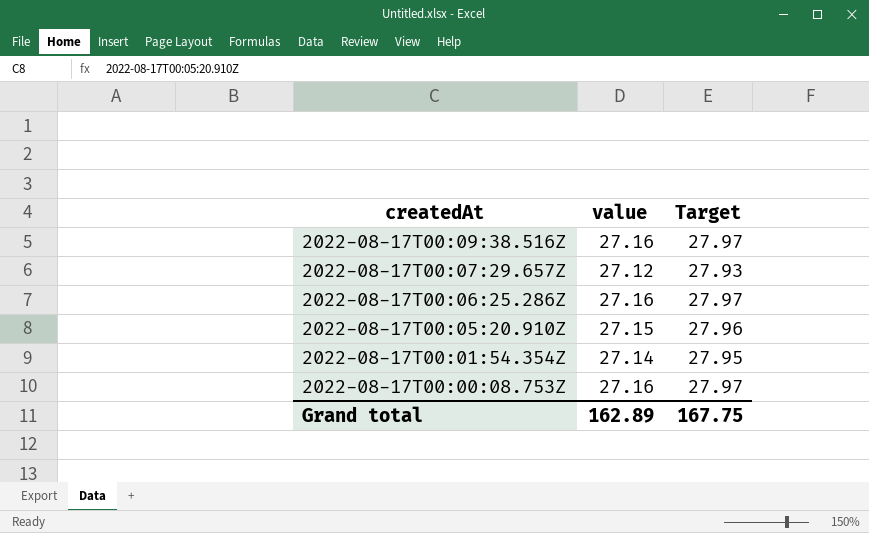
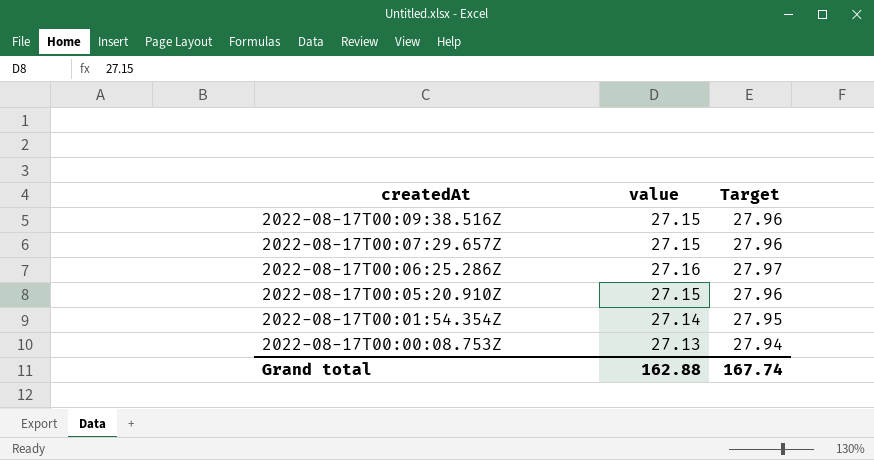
2022-08-17T00:09:38.516Z | value: 27.16 -> 27.15
2022-08-17T00:09:38.516Z | Target: 27.97 -> 27.96
2022-08-17T00:07:29.657Z | value: 27.12 -> 27.15
2022-08-17T00:07:29.657Z | Target: 27.93 -> 27.96
2022-08-17T00:00:08.753Z | value: 27.16 -> 27.13
2022-08-17T00:00:08.753Z | Target: 27.97 -> 27.94
Grand total | value: 162.89 -> 162.88
Grand total | Target: 167.75 -> 167.74

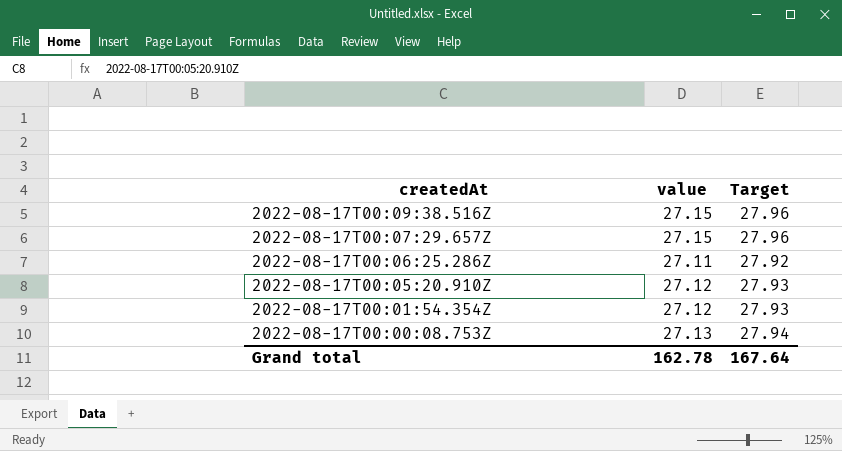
2022-08-17T00:06:25.286Z | value: 27.16 -> 27.11
2022-08-17T00:06:25.286Z | Target: 27.97 -> 27.92
2022-08-17T00:05:20.910Z | value: 27.15 -> 27.12
2022-08-17T00:05:20.910Z | Target: 27.96 -> 27.93
2022-08-17T00:01:54.354Z | value: 27.14 -> 27.12
2022-08-17T00:01:54.354Z | Target: 27.95 -> 27.93
Grand total | value: 162.88 -> 162.78
Grand total | Target: 167.74 -> 167.64

